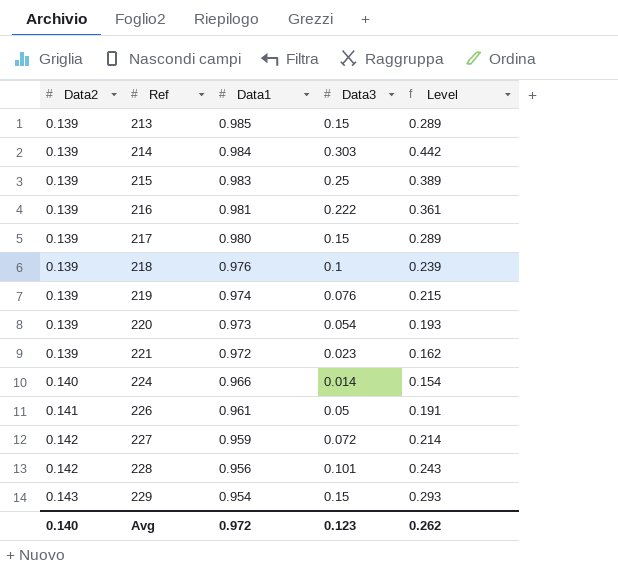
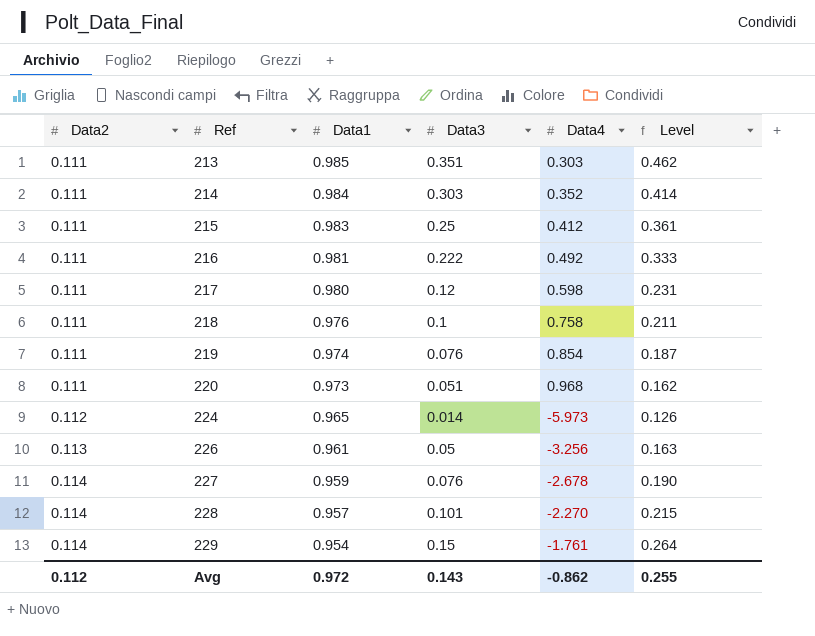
column Data4 | position: none -> 5
row 221: 0.139 | 0.972 | 0.023 | 0.162 -> none
213 | Data2: 0.139 -> 0.111
213 | Data3: 0.15 -> 0.351
213 | Level: 0.289 -> 0.462
214 | Data2: 0.139 -> 0.111
214 | Level: 0.442 -> 0.414
215 | Data2: 0.139 -> 0.111
215 | Level: 0.389 -> 0.361
216 | Data2: 0.139 -> 0.111
216 | Level: 0.361 -> 0.333
217 | Data2: 0.139 -> 0.111
217 | Data3: 0.15 -> 0.12
217 | Level: 0.289 -> 0.231
218 | Data2: 0.139 -> 0.111
218 | Level: 0.239 -> 0.211
219 | Data2: 0.139 -> 0.111
219 | Level: 0.215 -> 0.187
220 | Data2: 0.139 -> 0.111
220 | Data3: 0.054 -> 0.051
220 | Level: 0.193 -> 0.162
224 | Data2: 0.140 -> 0.112
224 | Data1: 0.966 -> 0.965
224 | Level: 0.154 -> 0.126
226 | Data2: 0.141 -> 0.113
226 | Level: 0.191 -> 0.163
227 | Data2: 0.142 -> 0.114
227 | Data3: 0.072 -> 0.076
227 | Level: 0.214 -> 0.190
228 | Data2: 0.142 -> 0.114
228 | Data1: 0.956 -> 0.957
228 | Level: 0.243 -> 0.215
229 | Data2: 0.143 -> 0.114
229 | Level: 0.293 -> 0.264
Avg | Data2: 0.140 -> 0.112
Avg | Data3: 0.123 -> 0.143
Avg | Level: 0.262 -> 0.255

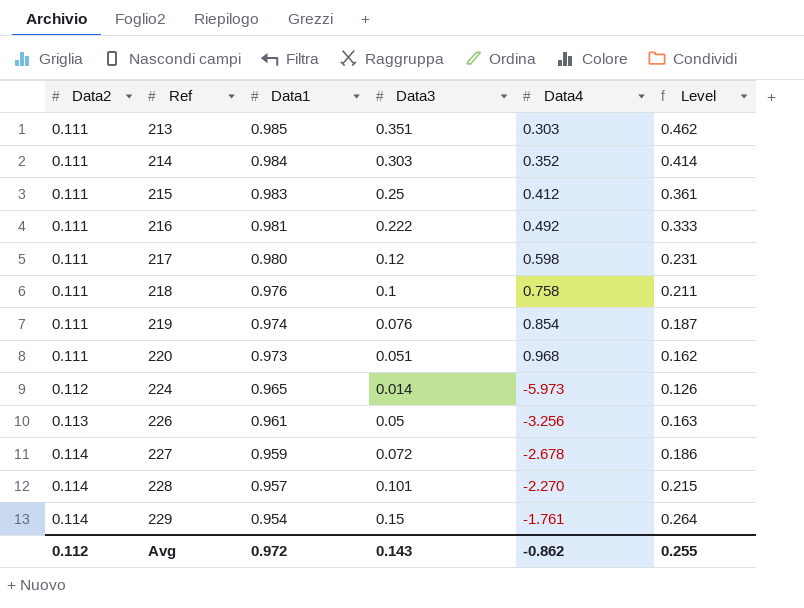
227 | Data3: 0.076 -> 0.072
227 | Level: 0.190 -> 0.186

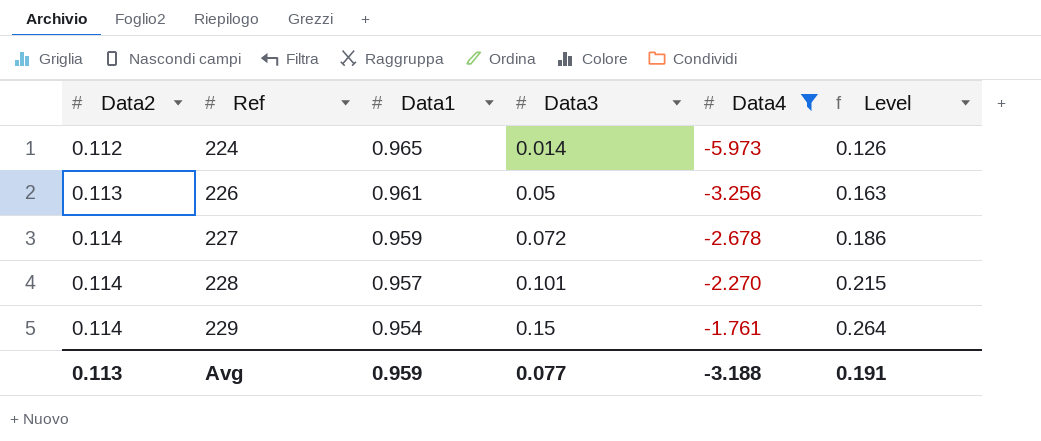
filter: none -> Data4 <= -1.761
Avg | Data2: 0.112 -> 0.113
Avg | Data1: 0.972 -> 0.959
Avg | Data3: 0.143 -> 0.077
Avg | Data4: -0.862 -> -3.188
Avg | Level: 0.255 -> 0.191

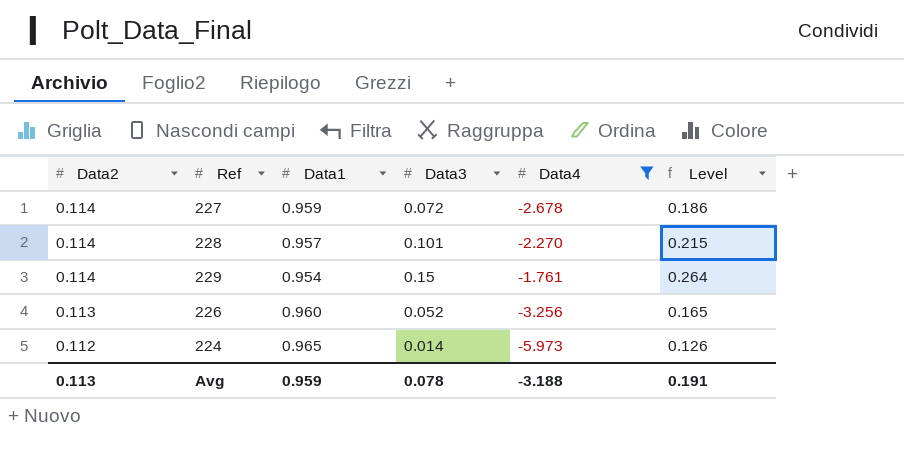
row order: Data2 ascending -> Data2 descending
226 | Data1: 0.961 -> 0.960
226 | Data3: 0.05 -> 0.052
226 | Level: 0.163 -> 0.165
Avg | Data3: 0.077 -> 0.078

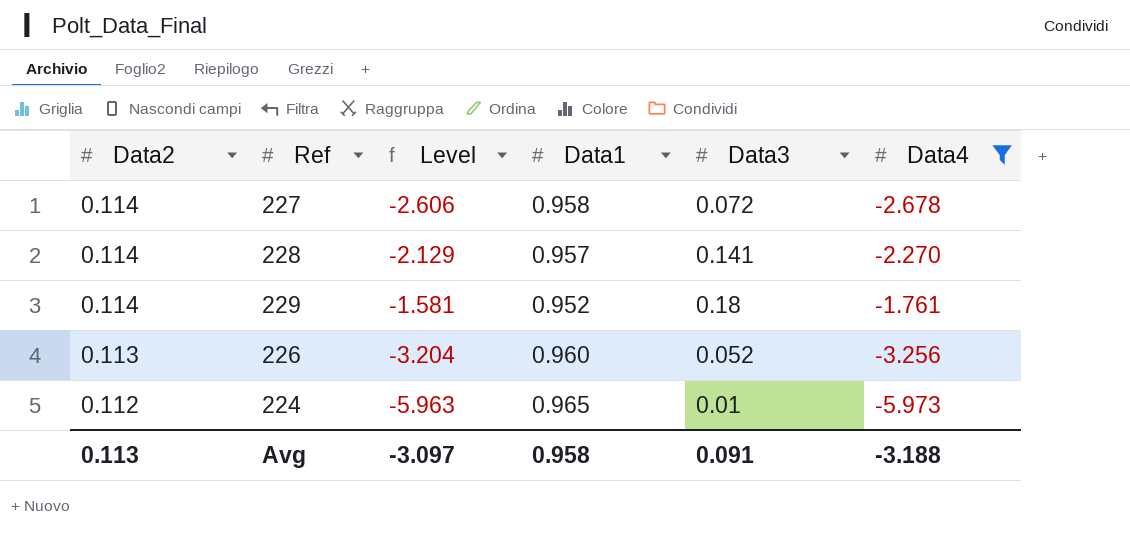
column Level | formula: [Data2] + [Data3] -> [Data3] + [Data4]
column Level | position: 6 -> 3
227 | Data1: 0.959 -> 0.958
228 | Data3: 0.101 -> 0.141
229 | Data1: 0.954 -> 0.952
229 | Data3: 0.15 -> 0.18
224 | Data3: 0.014 -> 0.01
Avg | Level: 0.191 -> -3.097
Avg | Data1: 0.959 -> 0.958
Avg | Data3: 0.078 -> 0.091

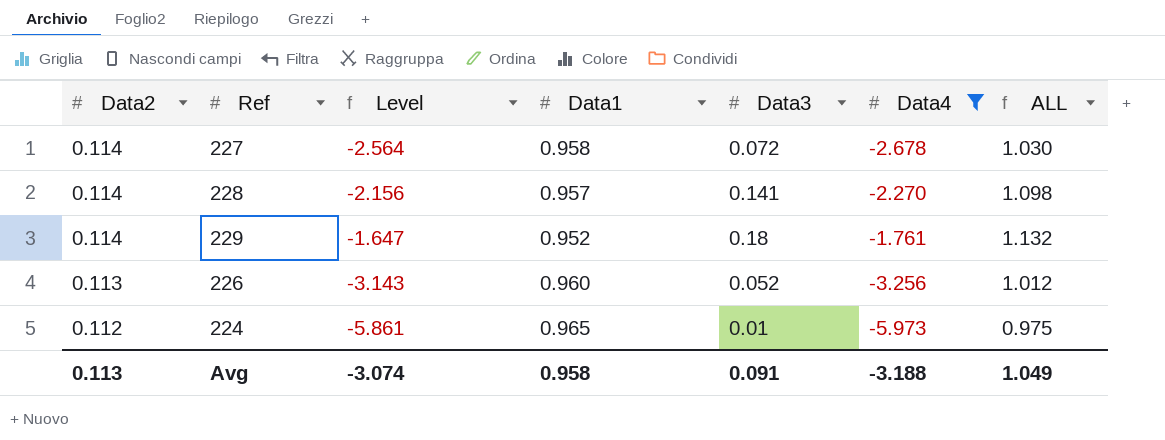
column Level | formula: [Data3] + [Data4] -> [Data2] + [Data4]
column ALL | formula: none -> [Data1] + [Data3]
Avg | Level: -3.097 -> -3.074

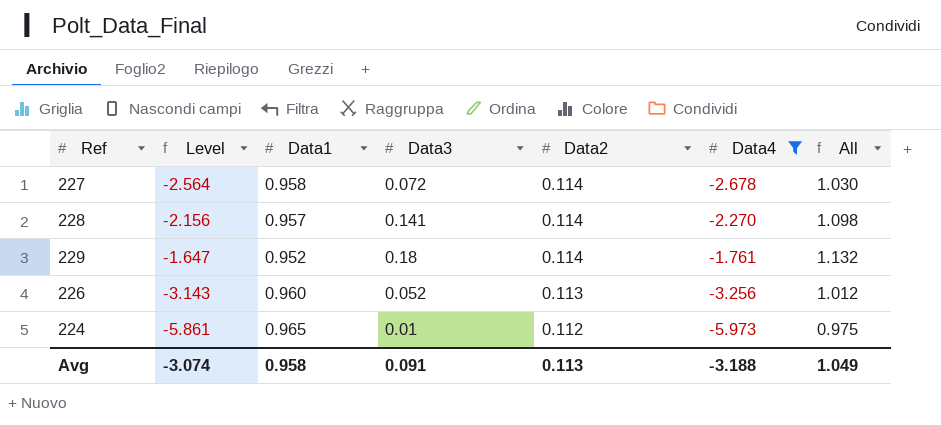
column Data2 | position: 1 -> 5
column name: ALL -> All

